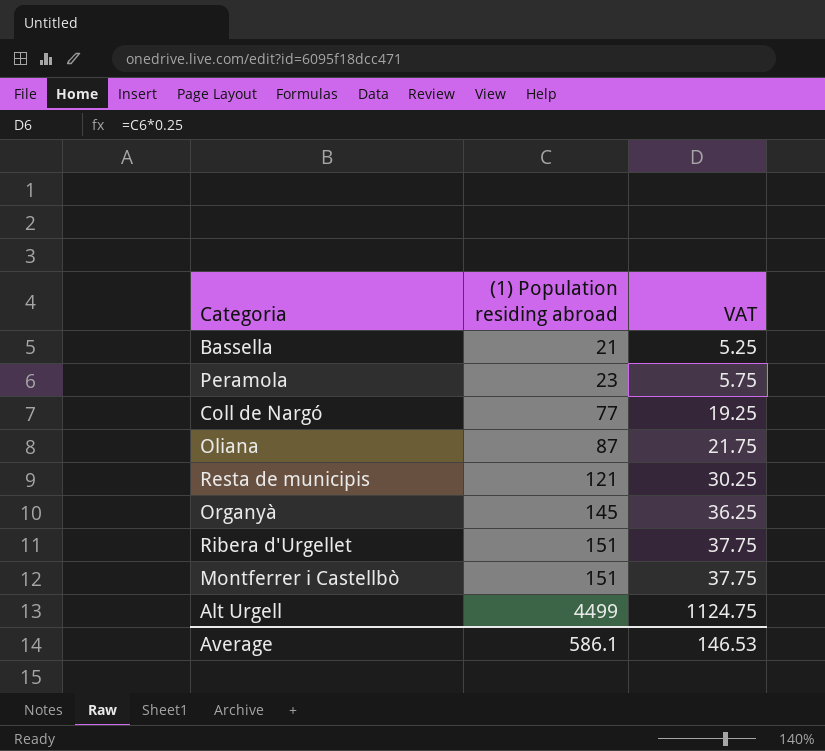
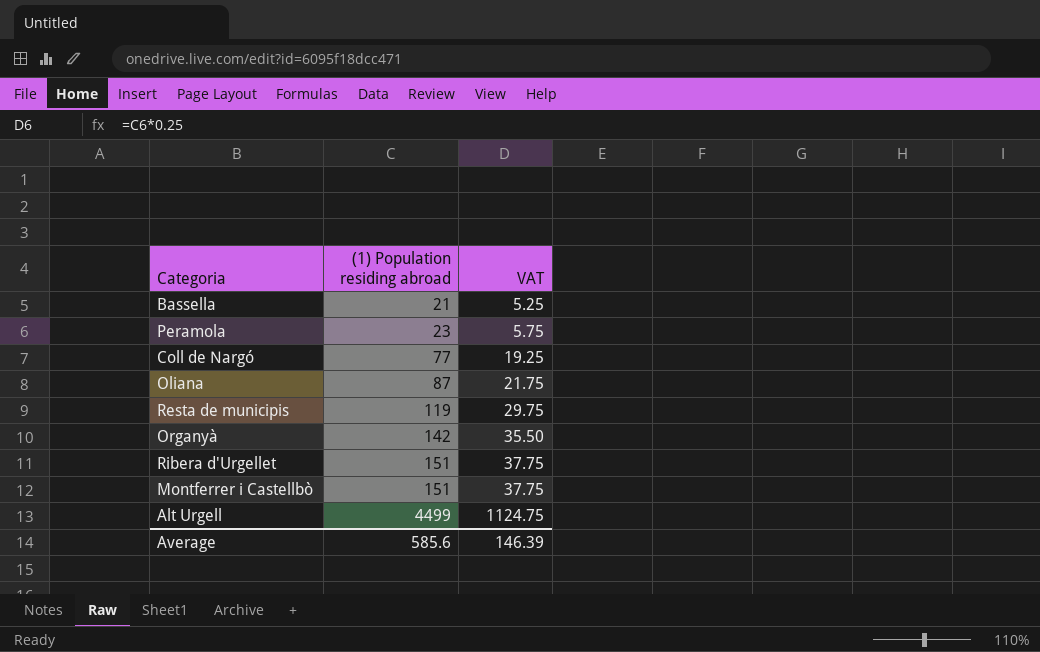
Resta de municipis | (1) Population residing abroad: 121 -> 119
Resta de municipis | VAT: 30.25 -> 29.75
Organyà | (1) Population residing abroad: 145 -> 142
Organyà | VAT: 36.25 -> 35.50
Average | (1) Population residing abroad: 586.1 -> 585.6
Average | VAT: 146.53 -> 146.39

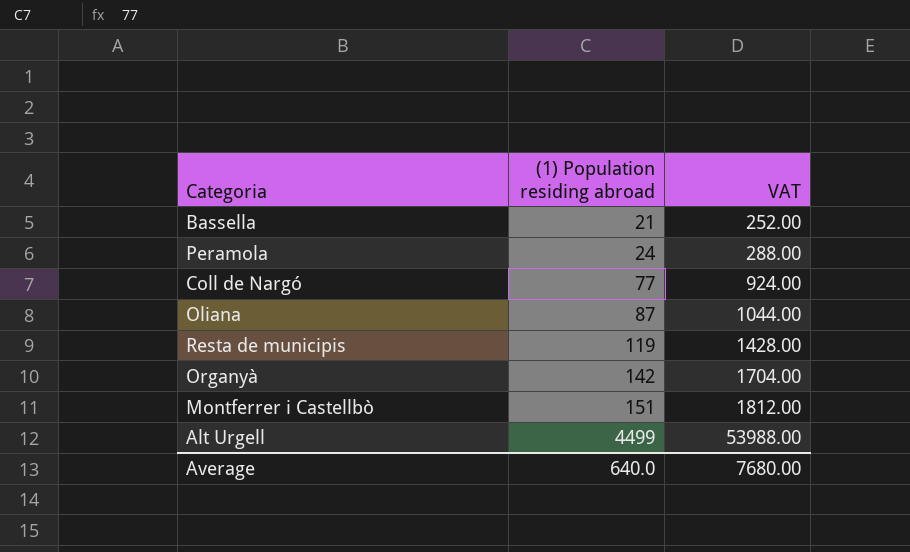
column VAT | formula: [(1) Population residing abroad] * 0.25 -> [(1) Population residing abroad] * 12
row Ribera d'Urgellet: 151 | 37.75 -> none
Peramola | (1) Population residing abroad: 23 -> 24
Average | (1) Population residing abroad: 585.6 -> 640.0
Average | VAT: 146.39 -> 7680.00

